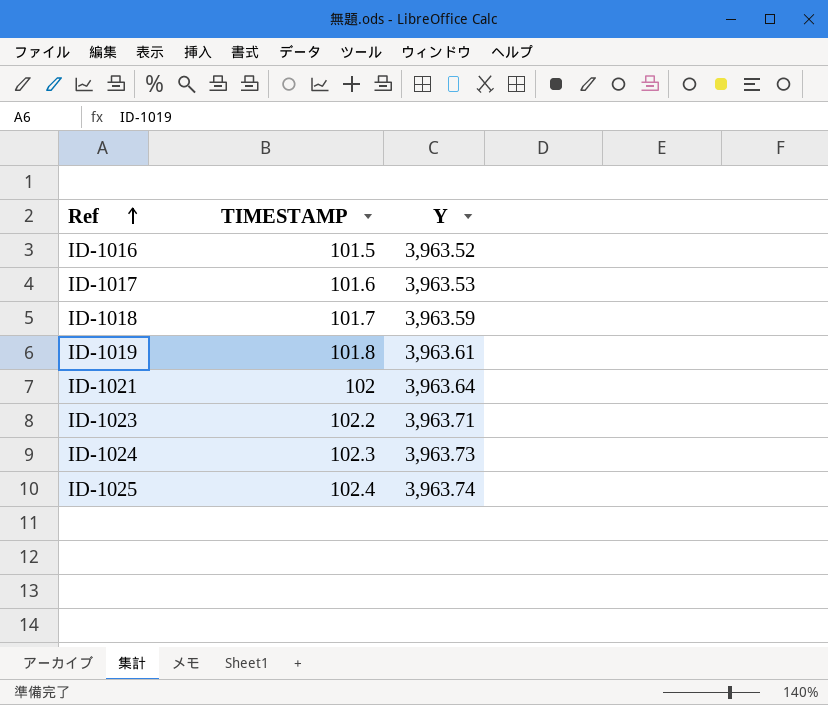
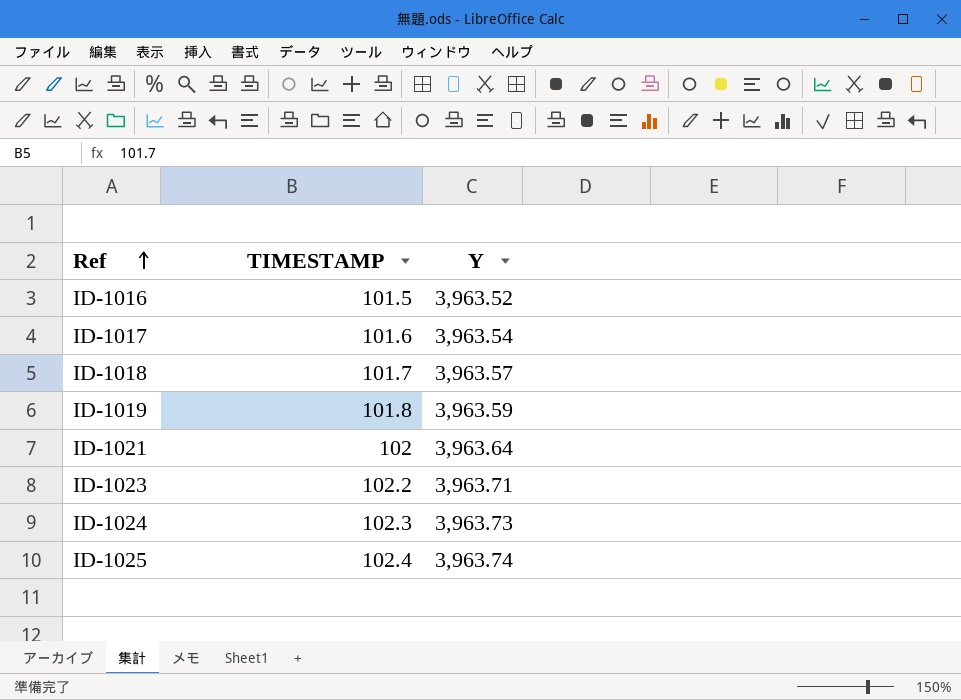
ID-1017 | Y: 3,963.53 -> 3,963.54
ID-1018 | Y: 3,963.59 -> 3,963.57
ID-1019 | Y: 3,963.61 -> 3,963.59

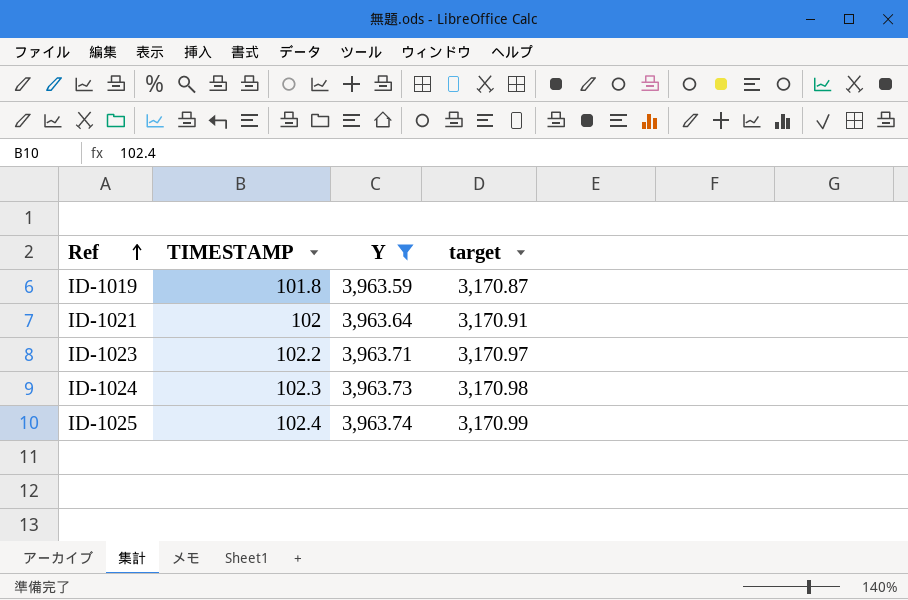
filter: none -> Y >= 3,963.59
column target | formula: none -> [Y] * 0.8

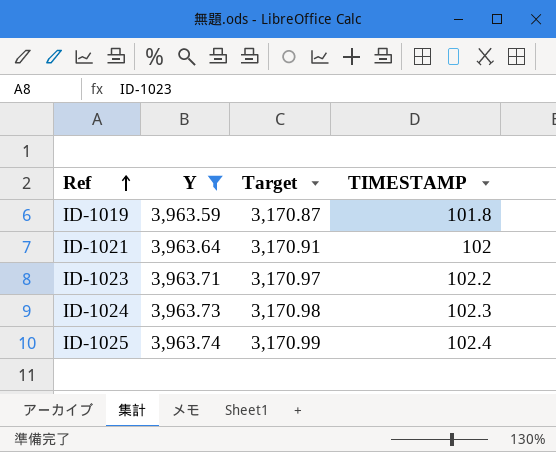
column name: target -> Target
column TIMESTAMP | position: 2 -> 4

